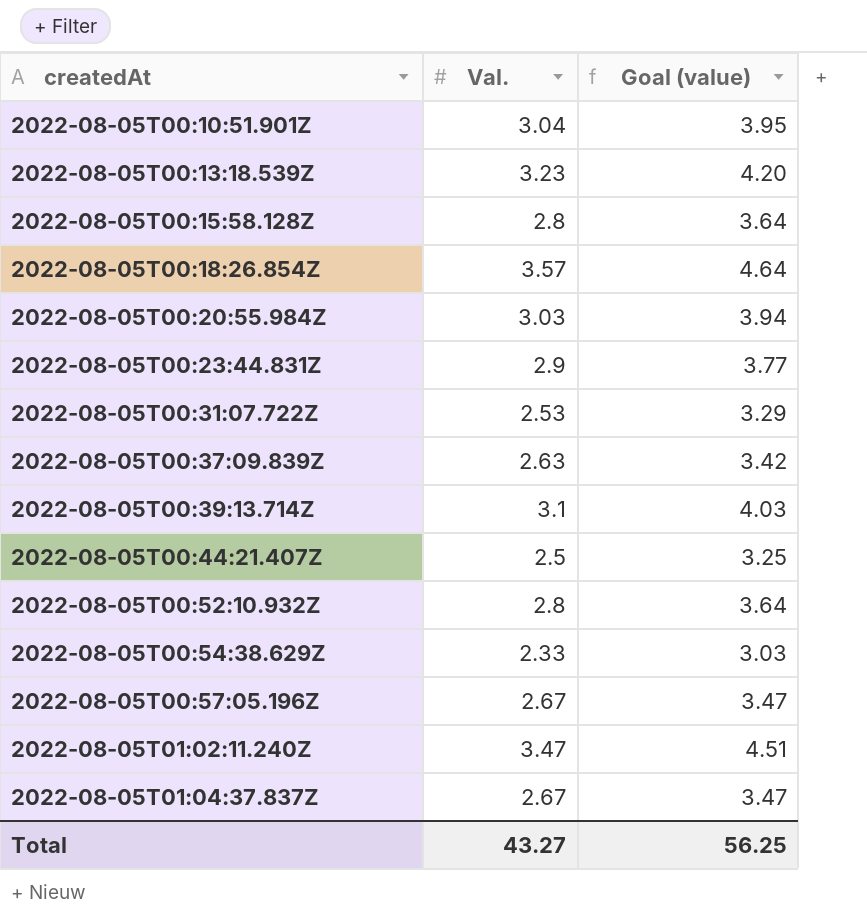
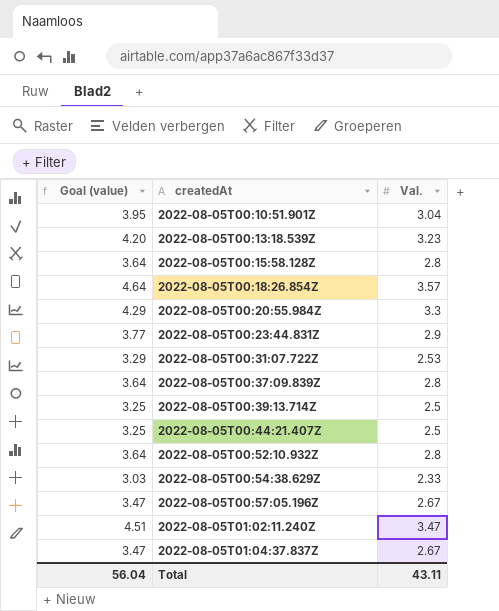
column Goal (value) | position: 3 -> 1
2022-08-05T00:20:55.984Z | Goal (value): 3.94 -> 4.29
2022-08-05T00:20:55.984Z | Val.: 3.03 -> 3.3
2022-08-05T00:37:09.839Z | Goal (value): 3.42 -> 3.64
2022-08-05T00:37:09.839Z | Val.: 2.63 -> 2.8
2022-08-05T00:39:13.714Z | Goal (value): 4.03 -> 3.25
2022-08-05T00:39:13.714Z | Val.: 3.1 -> 2.5
Total | Goal (value): 56.25 -> 56.04
Total | Val.: 43.27 -> 43.11

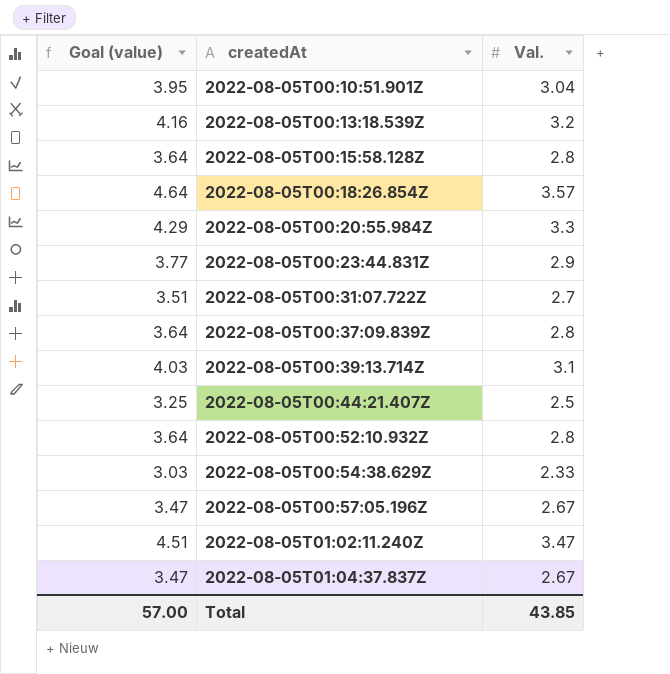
2022-08-05T00:13:18.539Z | Goal (value): 4.20 -> 4.16
2022-08-05T00:13:18.539Z | Val.: 3.23 -> 3.2
2022-08-05T00:31:07.722Z | Goal (value): 3.29 -> 3.51
2022-08-05T00:31:07.722Z | Val.: 2.53 -> 2.7
2022-08-05T00:39:13.714Z | Goal (value): 3.25 -> 4.03
2022-08-05T00:39:13.714Z | Val.: 2.5 -> 3.1
Total | Goal (value): 56.04 -> 57.00
Total | Val.: 43.11 -> 43.85

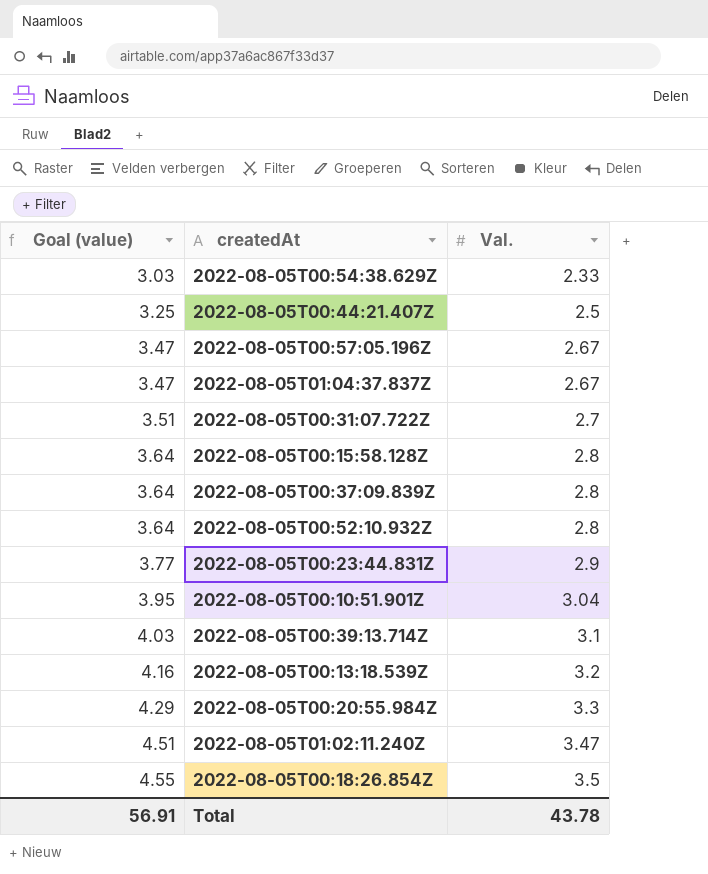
row order: createdAt ascending -> Goal (value) ascending
2022-08-05T00:18:26.854Z | Goal (value): 4.64 -> 4.55
2022-08-05T00:18:26.854Z | Val.: 3.57 -> 3.5
Total | Goal (value): 57.00 -> 56.91
Total | Val.: 43.85 -> 43.78

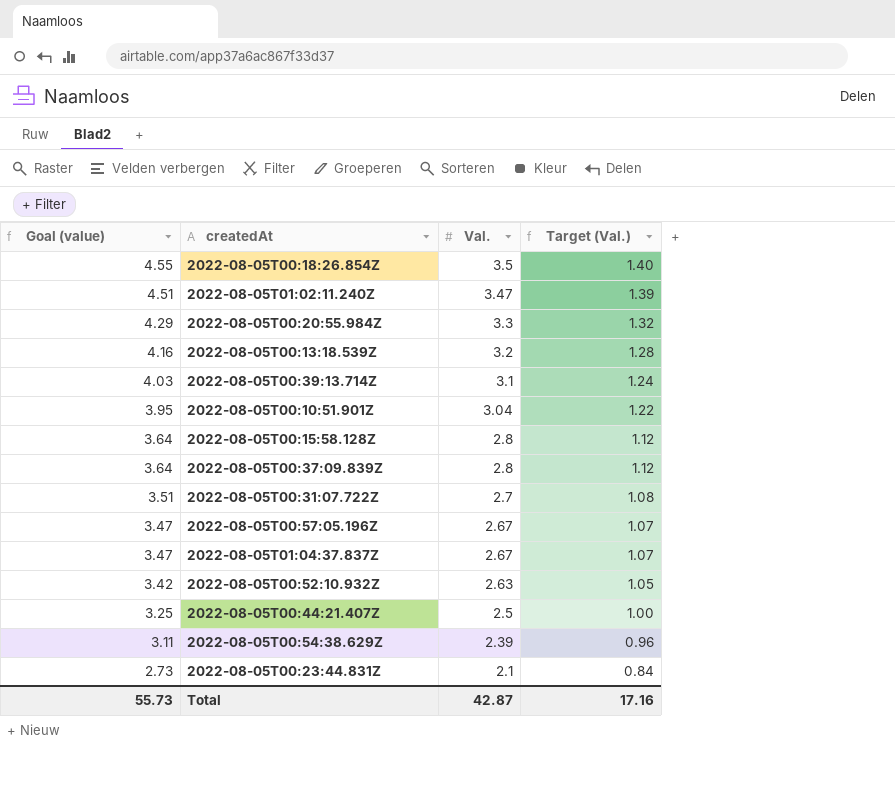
row order: Goal (value) ascending -> Goal (value) descending
column Target (Val.) | formula: none -> [Val.] * 0.4
2022-08-05T00:52:10.932Z | Goal (value): 3.64 -> 3.42
2022-08-05T00:52:10.932Z | Val.: 2.8 -> 2.63
2022-08-05T00:54:38.629Z | Goal (value): 3.03 -> 3.11
2022-08-05T00:54:38.629Z | Val.: 2.33 -> 2.39
2022-08-05T00:23:44.831Z | Goal (value): 3.77 -> 2.73
2022-08-05T00:23:44.831Z | Val.: 2.9 -> 2.1
Total | Goal (value): 56.91 -> 55.73
Total | Val.: 43.78 -> 42.87

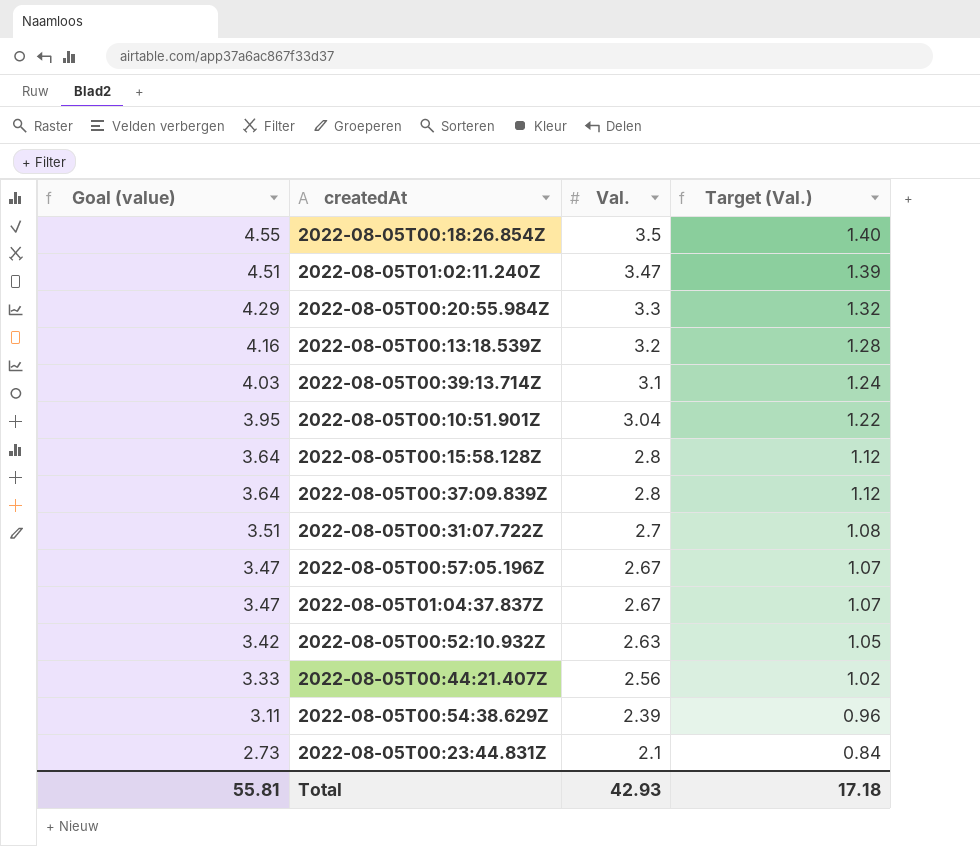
2022-08-05T00:44:21.407Z | Goal (value): 3.25 -> 3.33
2022-08-05T00:44:21.407Z | Val.: 2.5 -> 2.56
2022-08-05T00:44:21.407Z | Target (Val.): 1.00 -> 1.02
Total | Goal (value): 55.73 -> 55.81
Total | Val.: 42.87 -> 42.93
Total | Target (Val.): 17.16 -> 17.18

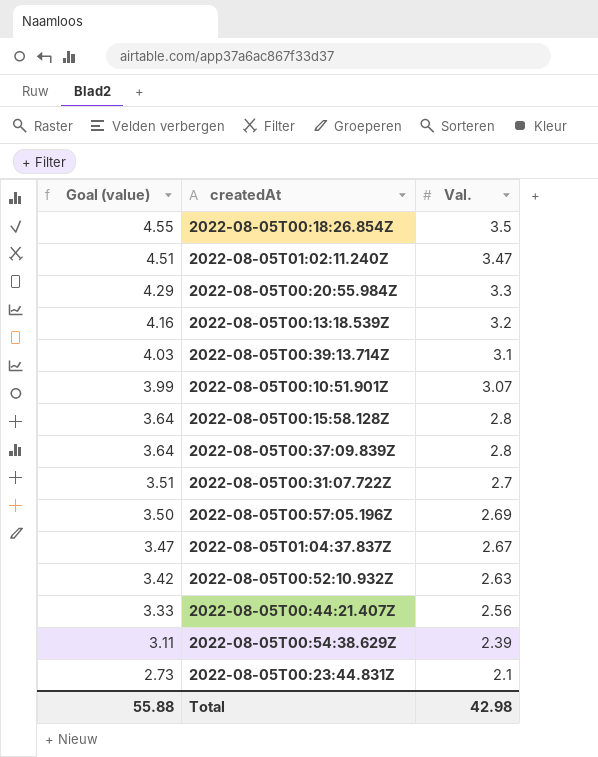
column Target (Val.) | formula: [Val.] * 0.4 -> none
2022-08-05T00:10:51.901Z | Goal (value): 3.95 -> 3.99
2022-08-05T00:10:51.901Z | Val.: 3.04 -> 3.07
2022-08-05T00:57:05.196Z | Goal (value): 3.47 -> 3.50
2022-08-05T00:57:05.196Z | Val.: 2.67 -> 2.69
Total | Goal (value): 55.81 -> 55.88
Total | Val.: 42.93 -> 42.98

